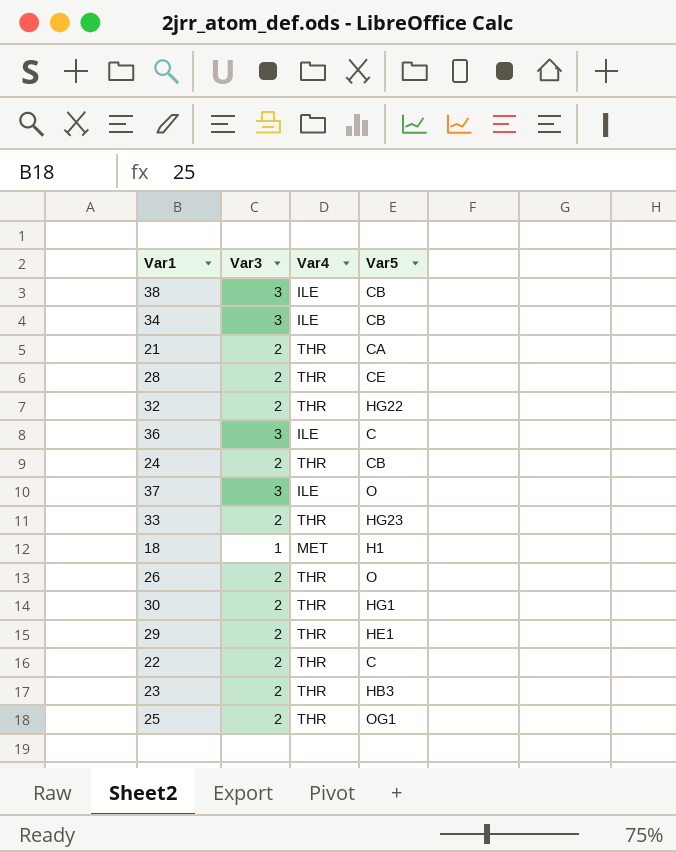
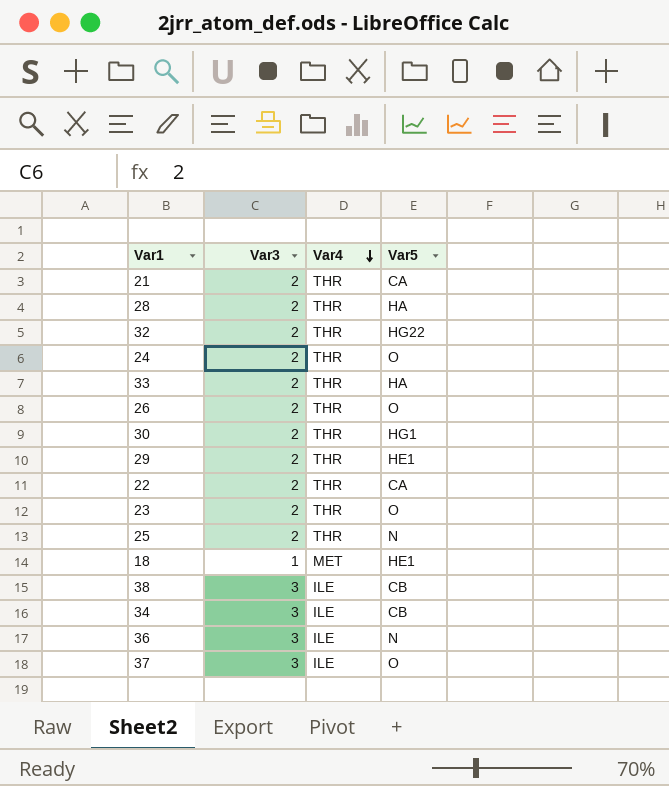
row order: none -> Var4 descending
28 | Var5: CE -> HA
24 | Var5: CB -> O
33 | Var5: HG23 -> HA
22 | Var5: C -> CA
23 | Var5: HB3 -> O
25 | Var5: OG1 -> N
18 | Var5: H1 -> HE1
36 | Var5: C -> N

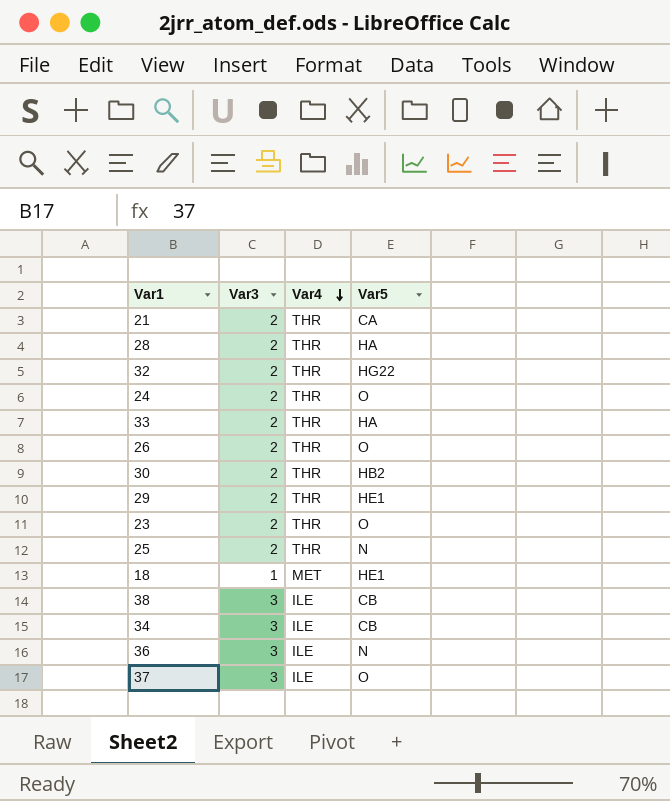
row 22: 2 | THR | CA -> none
30 | Var5: HG1 -> HB2

